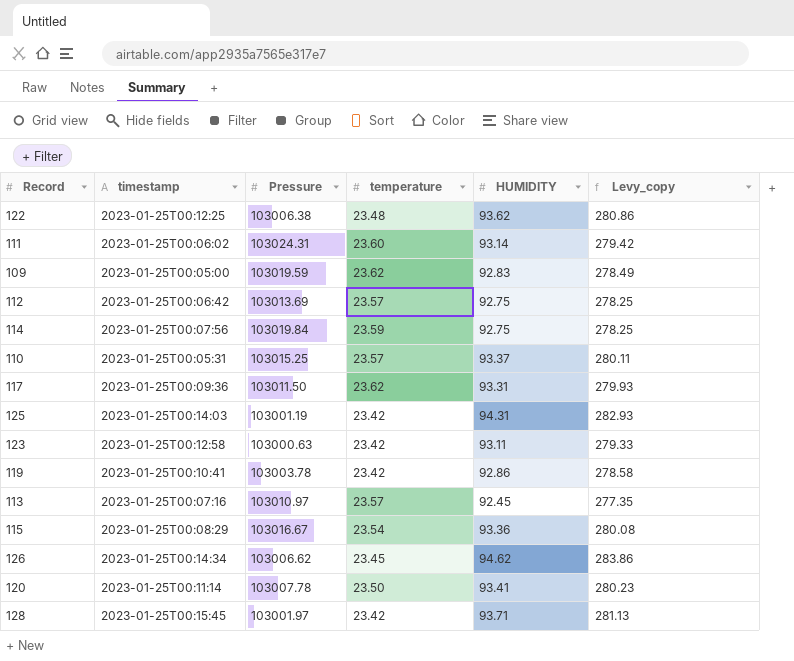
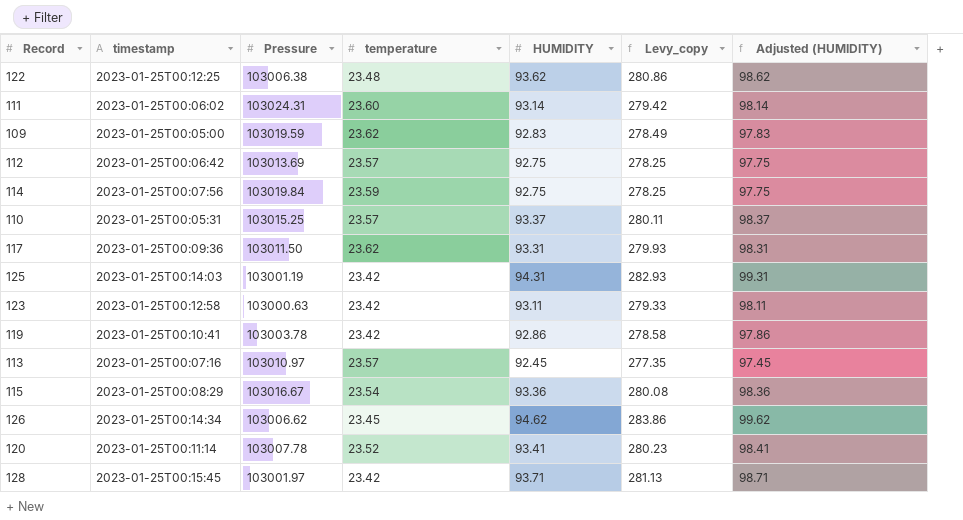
column Adjusted (HUMIDITY) | formula: none -> [HUMIDITY] + 5
120 | temperature: 23.50 -> 23.52

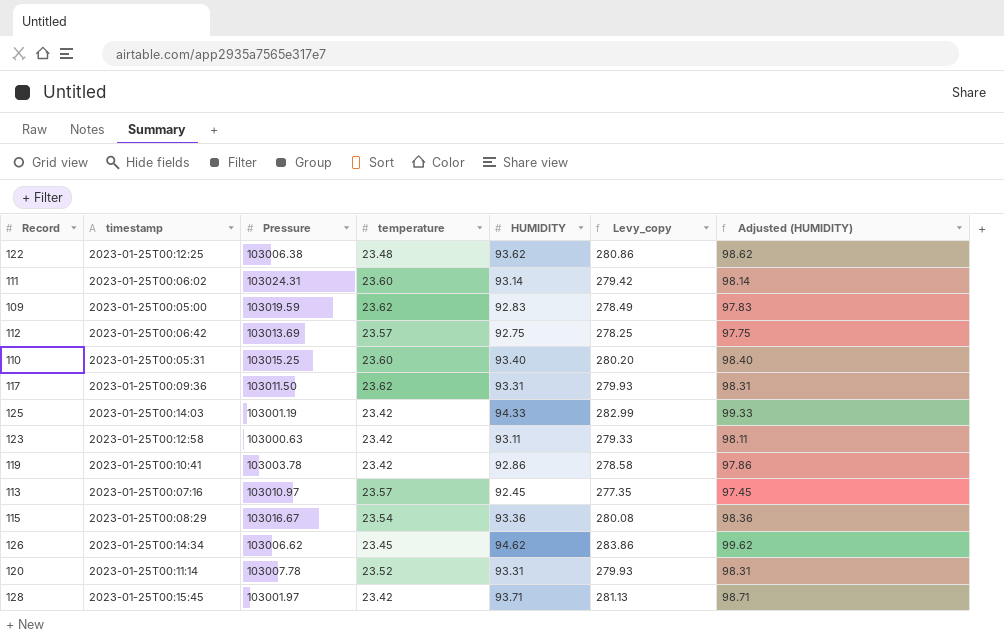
row 114: 2023-01-25T00:07:56 | 103019.84 | 23.59 | 92.75 | 278.25 | 97.75 -> none
110 | temperature: 23.57 -> 23.60
110 | HUMIDITY: 93.37 -> 93.40
110 | Levy_copy: 280.11 -> 280.20
110 | Adjusted (HUMIDITY): 98.37 -> 98.40
125 | HUMIDITY: 94.31 -> 94.33
125 | Levy_copy: 282.93 -> 282.99
125 | Adjusted (HUMIDITY): 99.31 -> 99.33
120 | HUMIDITY: 93.41 -> 93.31
120 | Levy_copy: 280.23 -> 279.93
120 | Adjusted (HUMIDITY): 98.41 -> 98.31

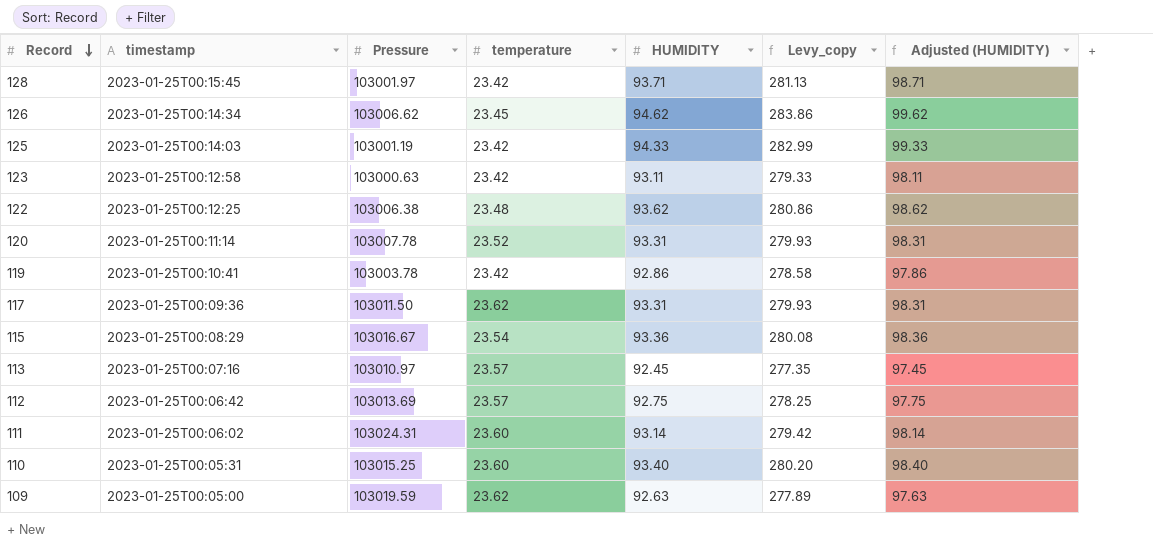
row order: none -> Record descending
109 | HUMIDITY: 92.83 -> 92.63
109 | Levy_copy: 278.49 -> 277.89
109 | Adjusted (HUMIDITY): 97.83 -> 97.63

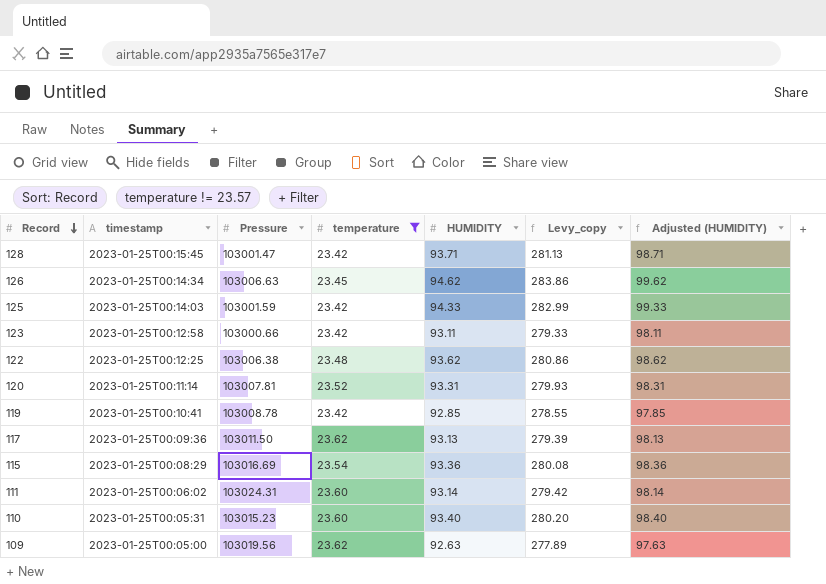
filter: none -> temperature != 23.57
128 | Pressure: 103001.97 -> 103001.47
126 | Pressure: 103006.62 -> 103006.63
125 | Pressure: 103001.19 -> 103001.59
123 | Pressure: 103000.63 -> 103000.66
120 | Pressure: 103007.78 -> 103007.81
119 | Pressure: 103003.78 -> 103008.78
119 | HUMIDITY: 92.86 -> 92.85
119 | Levy_copy: 278.58 -> 278.55
119 | Adjusted (HUMIDITY): 97.86 -> 97.85
117 | HUMIDITY: 93.31 -> 93.13
117 | Levy_copy: 279.93 -> 279.39
117 | Adjusted (HUMIDITY): 98.31 -> 98.13
115 | Pressure: 103016.67 -> 103016.69
110 | Pressure: 103015.25 -> 103015.23
109 | Pressure: 103019.59 -> 103019.56

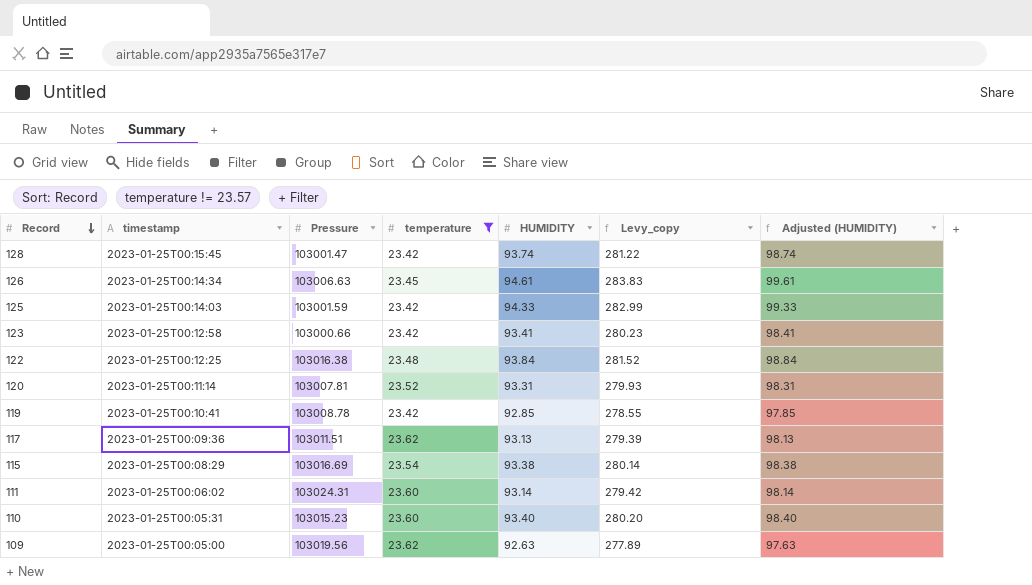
128 | HUMIDITY: 93.71 -> 93.74
128 | Levy_copy: 281.13 -> 281.22
128 | Adjusted (HUMIDITY): 98.71 -> 98.74
126 | HUMIDITY: 94.62 -> 94.61
126 | Levy_copy: 283.86 -> 283.83
126 | Adjusted (HUMIDITY): 99.62 -> 99.61
123 | HUMIDITY: 93.11 -> 93.41
123 | Levy_copy: 279.33 -> 280.23
123 | Adjusted (HUMIDITY): 98.11 -> 98.41
122 | Pressure: 103006.38 -> 103016.38
122 | HUMIDITY: 93.62 -> 93.84
122 | Levy_copy: 280.86 -> 281.52
122 | Adjusted (HUMIDITY): 98.62 -> 98.84
117 | Pressure: 103011.50 -> 103011.51
115 | HUMIDITY: 93.36 -> 93.38
115 | Levy_copy: 280.08 -> 280.14
115 | Adjusted (HUMIDITY): 98.36 -> 98.38

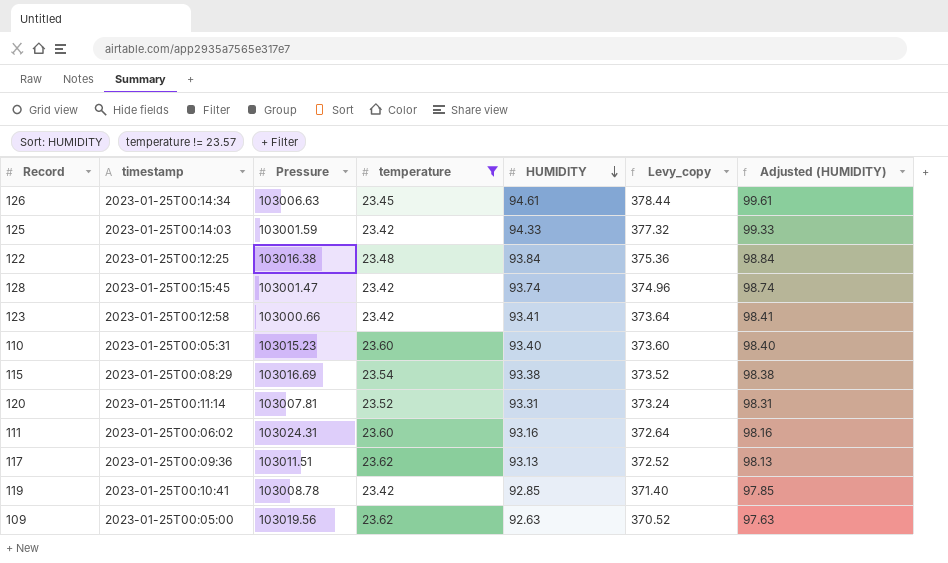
row order: Record descending -> HUMIDITY descending
column Levy_copy | formula: [HUMIDITY] * 3 -> [HUMIDITY] * 4
111 | HUMIDITY: 93.14 -> 93.16
111 | Adjusted (HUMIDITY): 98.14 -> 98.16

